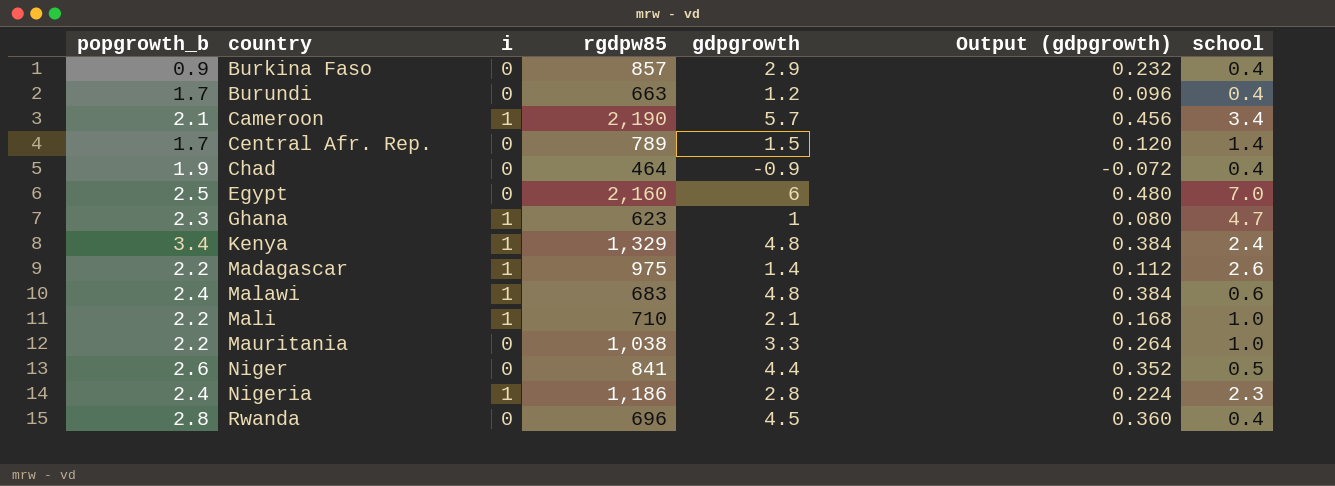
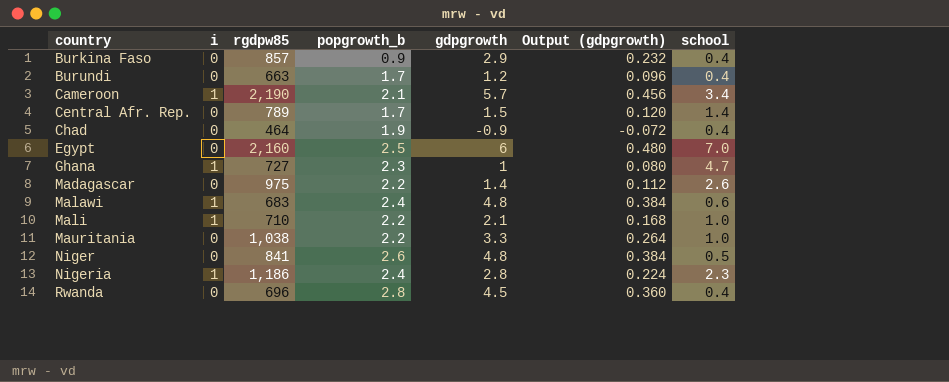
column popgrowth_b | position: 1 -> 4
row Kenya: 3.4 | 1 | 1,329 | 4.8 | 0.384 | 2.4 -> none
Ghana | rgdpw85: 623 -> 727
Madagascar | i: 1 -> 0
Niger | gdpgrowth: 4.4 -> 4.8
Niger | Output (gdpgrowth): 0.352 -> 0.384

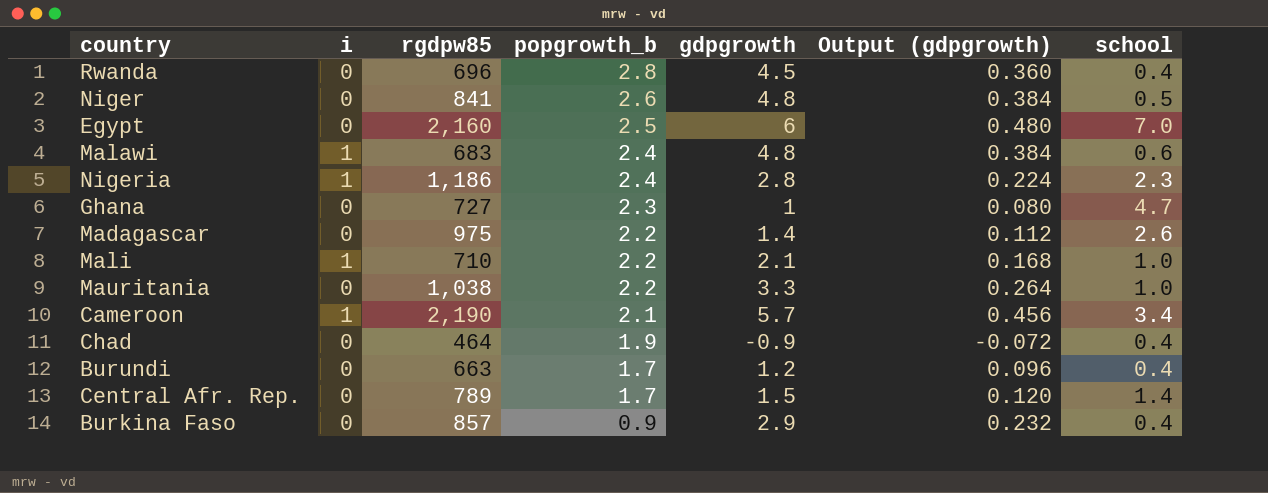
row order: country ascending -> popgrowth_b descending
Ghana | i: 1 -> 0

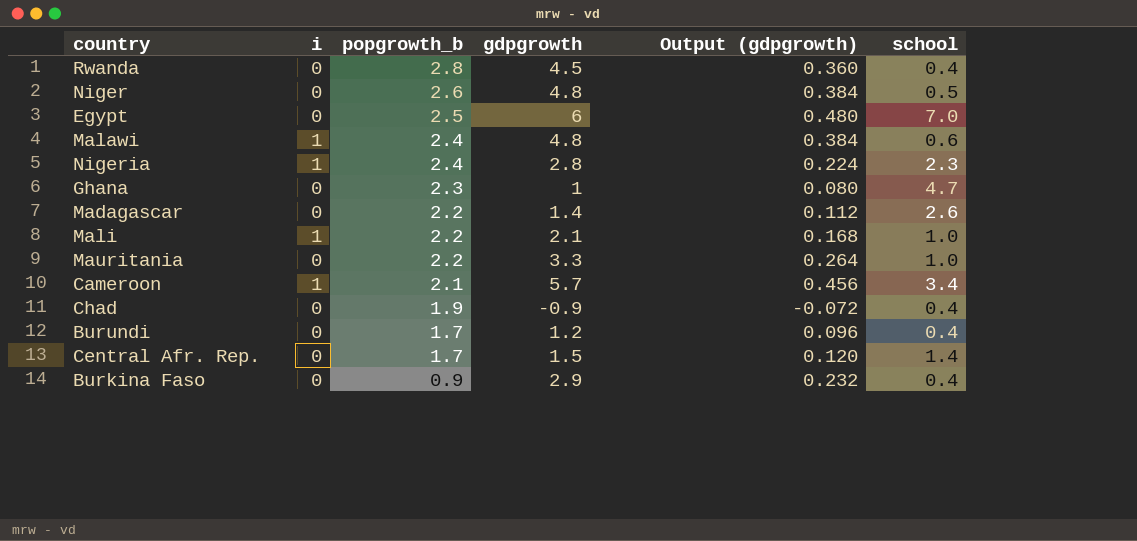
column rgdpw85 | position: 3 -> none

